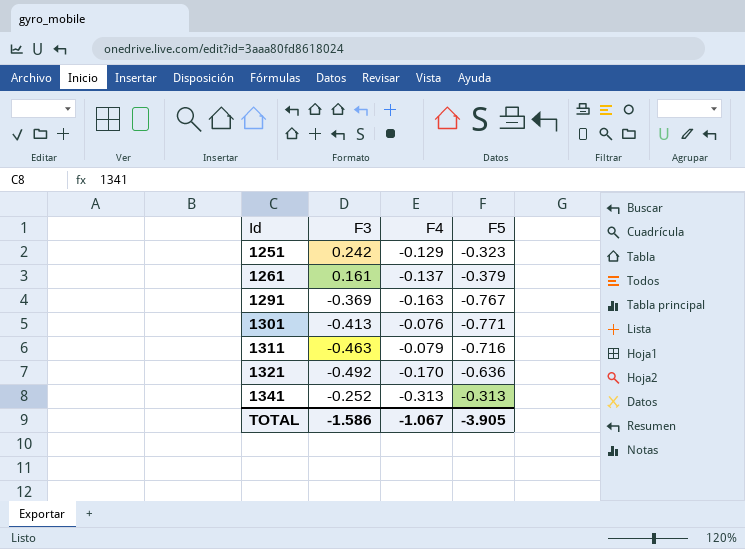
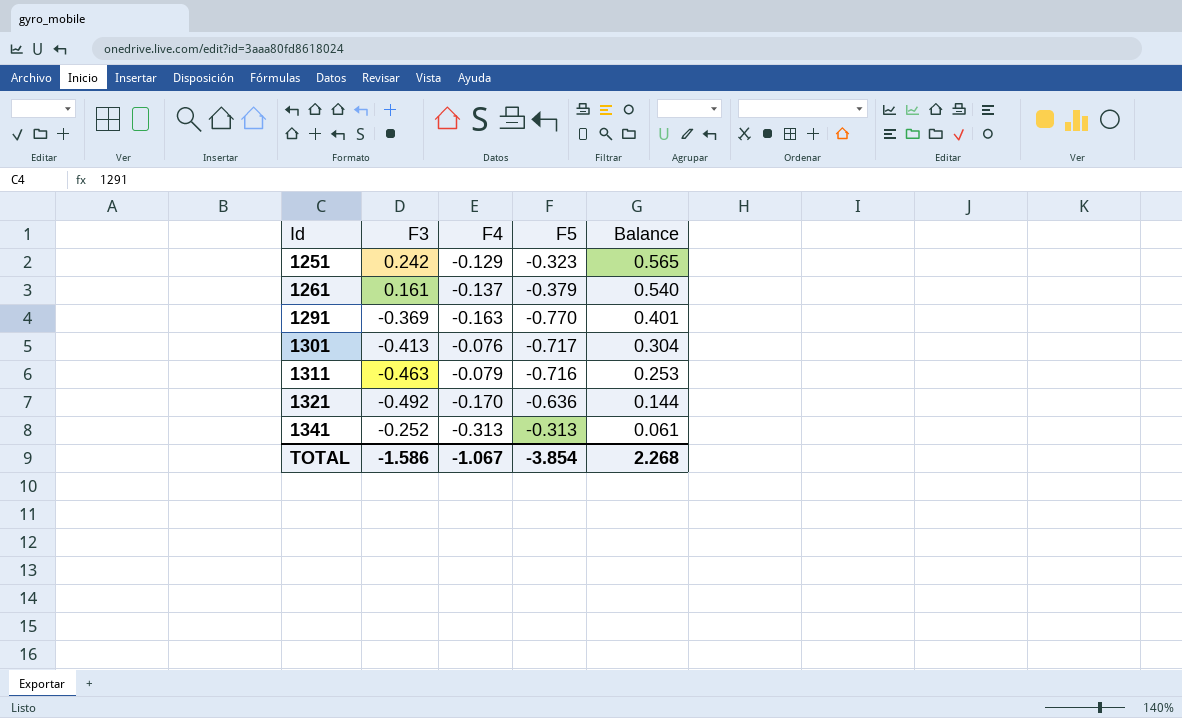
column Balance | formula: none -> [F3] - [F5]
1291 | F5: -0.767 -> -0.770
1301 | F5: -0.771 -> -0.717
TOTAL | F5: -3.905 -> -3.854

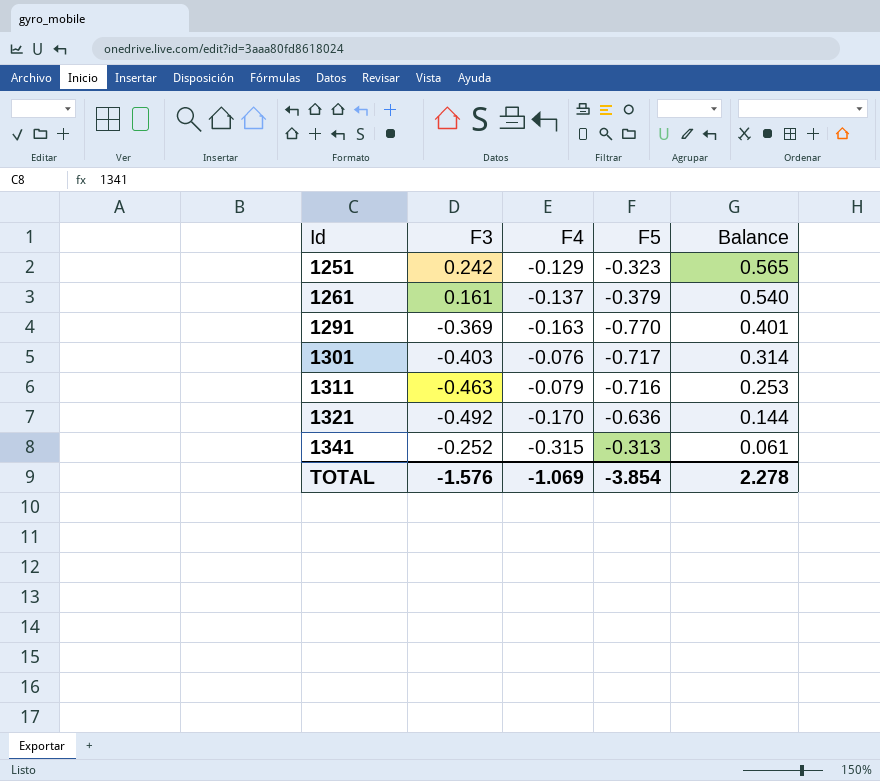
1301 | F3: -0.413 -> -0.403
1301 | Balance: 0.304 -> 0.314
1341 | F4: -0.313 -> -0.315
TOTAL | F3: -1.586 -> -1.576
TOTAL | F4: -1.067 -> -1.069
TOTAL | Balance: 2.268 -> 2.278

